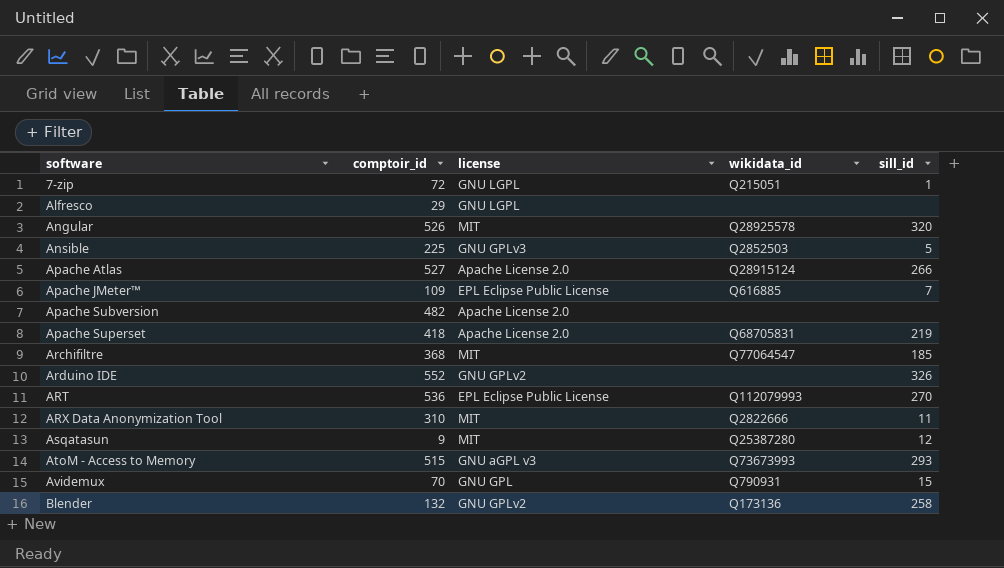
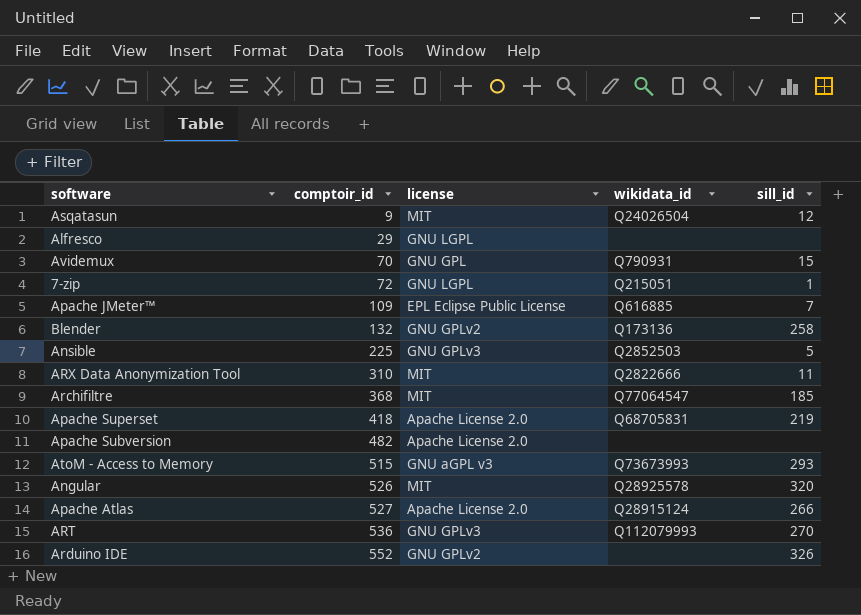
row order: software ascending -> comptoir_id ascending
Asqatasun | wikidata_id: Q25387280 -> Q24026504
ART | license: EPL Eclipse Public License -> GNU GPLv3

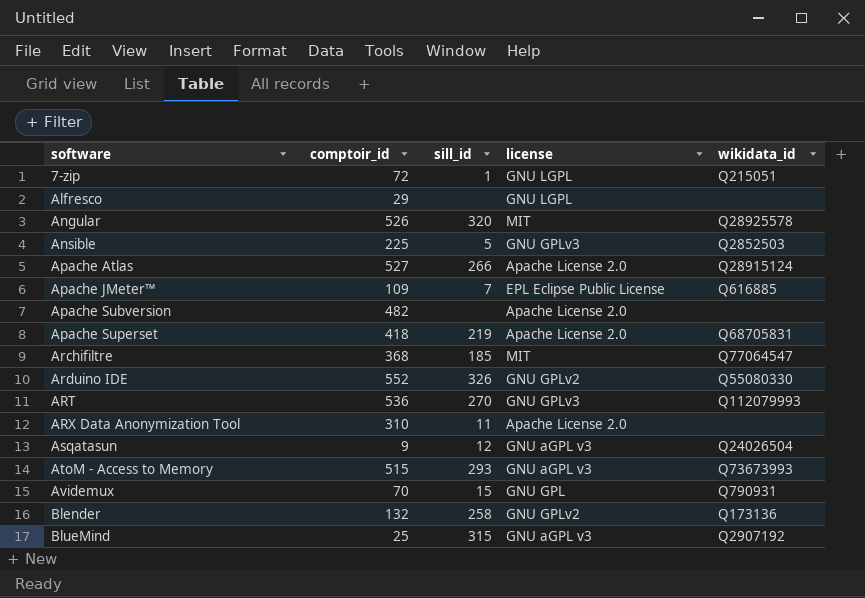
row order: comptoir_id ascending -> software ascending
column sill_id | position: 5 -> 3
Arduino IDE | wikidata_id: none -> Q55080330
ARX Data Anonymization Tool | license: MIT -> Apache License 2.0
ARX Data Anonymization Tool | wikidata_id: Q2822666 -> none
Asqatasun | license: MIT -> GNU aGPL v3
row BlueMind: none -> 25 | 315 | GNU aGPL v3 | Q2907192

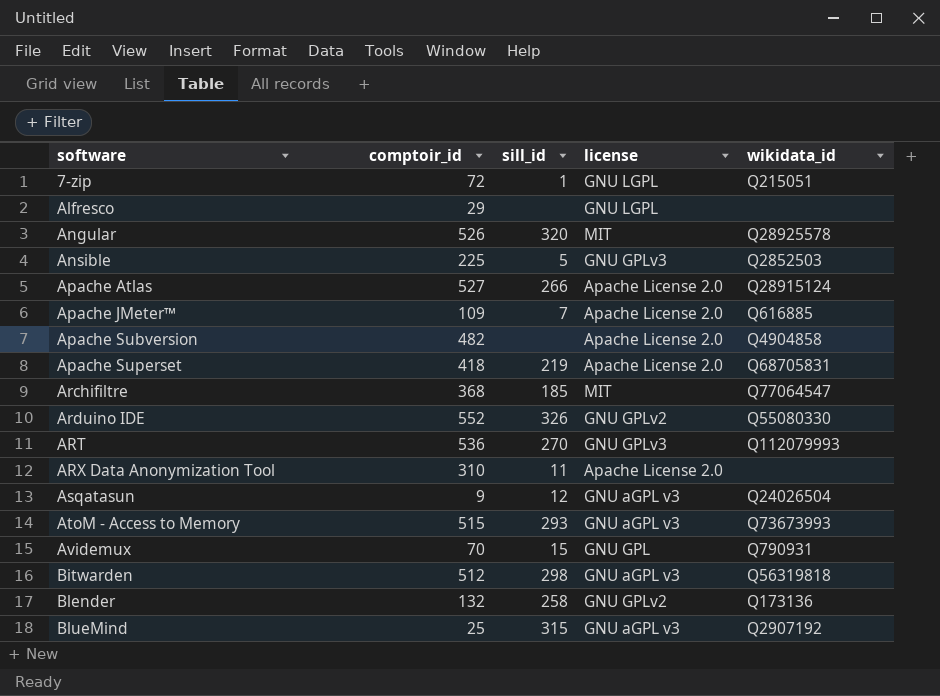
Apache JMeter™ | license: EPL Eclipse Public License -> Apache License 2.0
Apache Subversion | wikidata_id: none -> Q4904858
row Bitwarden: none -> 512 | 298 | GNU aGPL v3 | Q56319818

